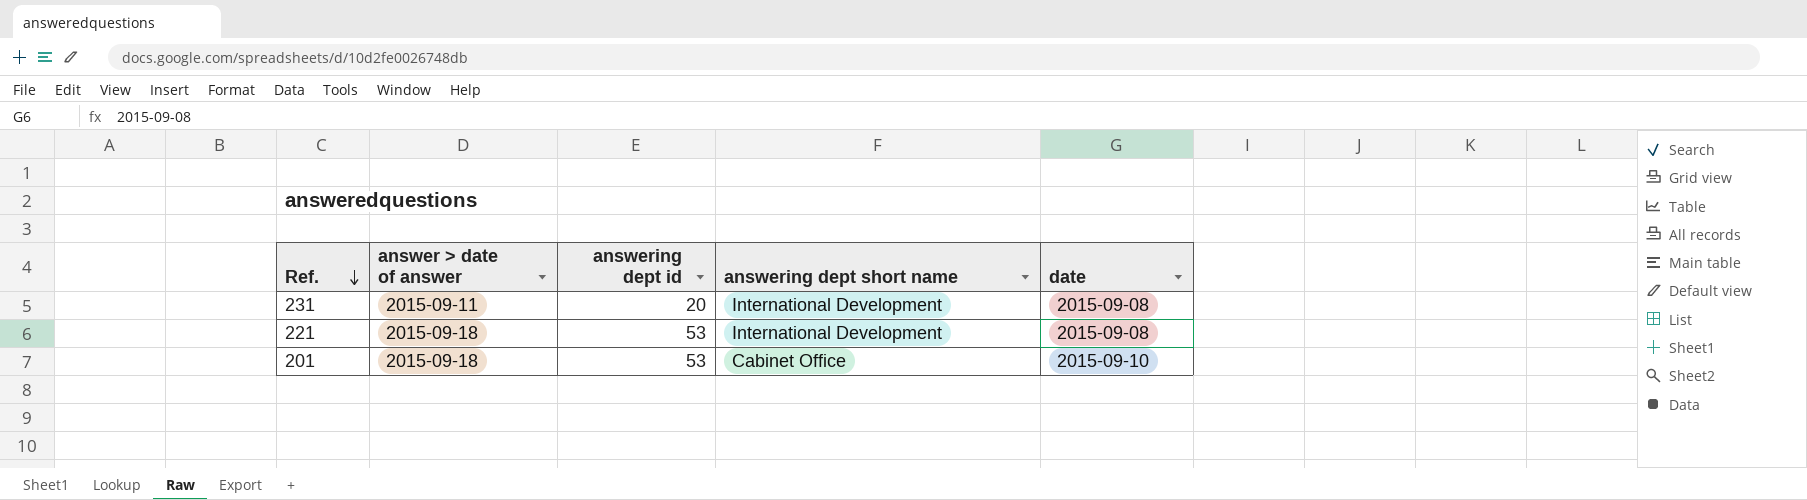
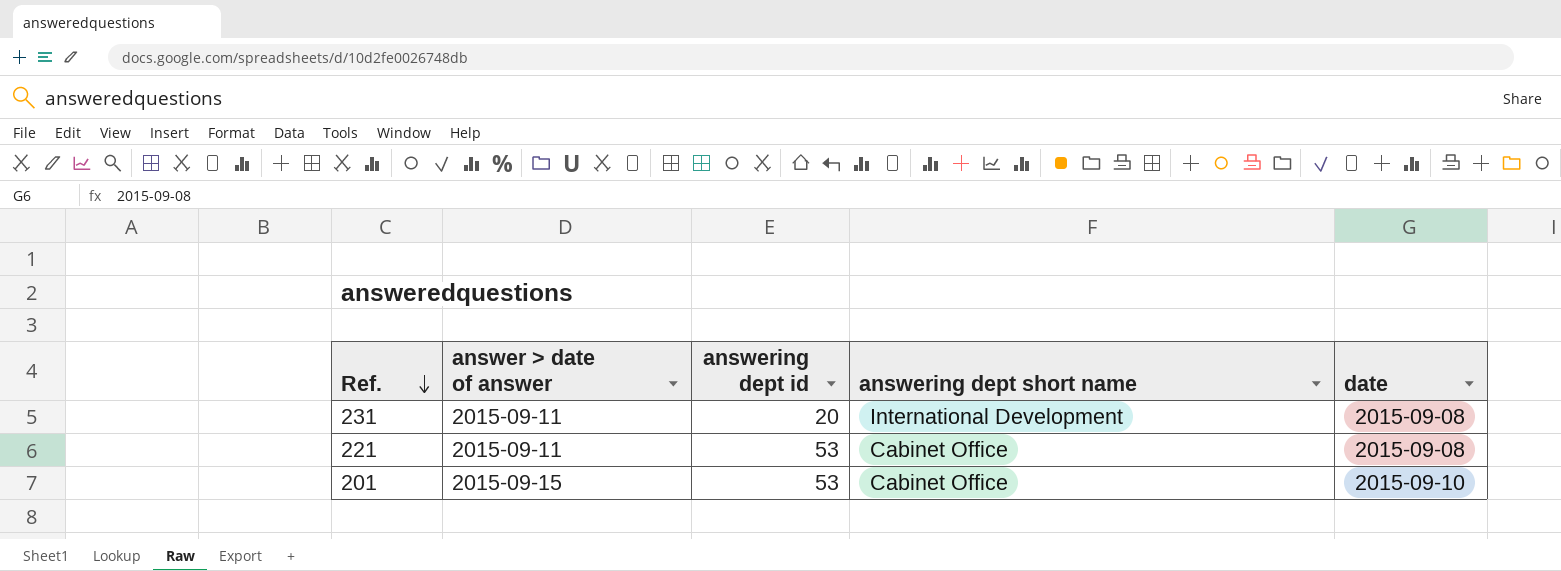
221 | answer > date of answer: 2015-09-18 -> 2015-09-11
221 | answering dept short name: International Development -> Cabinet Office
201 | answer > date of answer: 2015-09-18 -> 2015-09-15

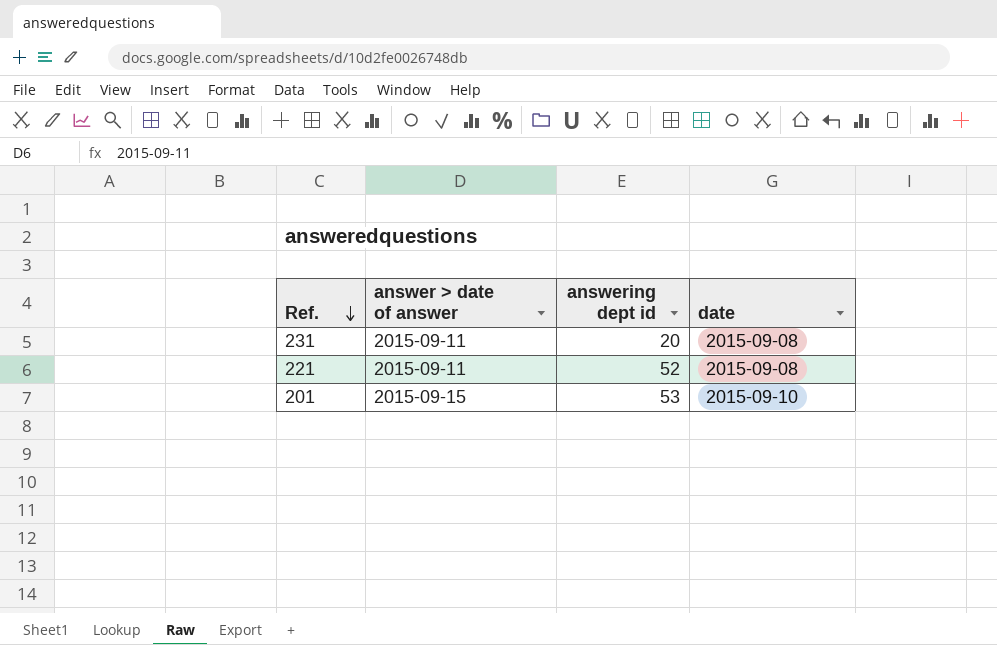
column answering dept short name | position: 4 -> none
221 | answering dept id: 53 -> 52

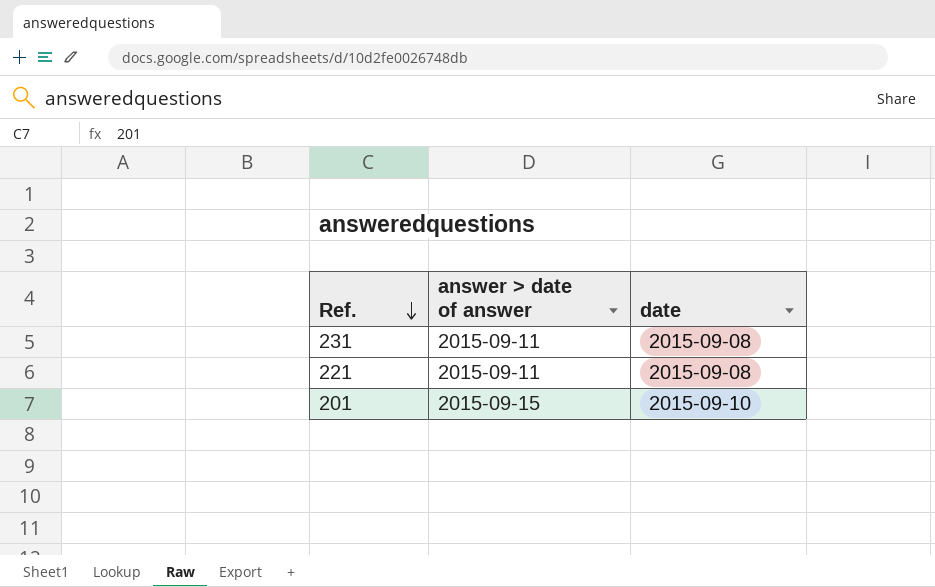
column answering dept id | position: 3 -> none

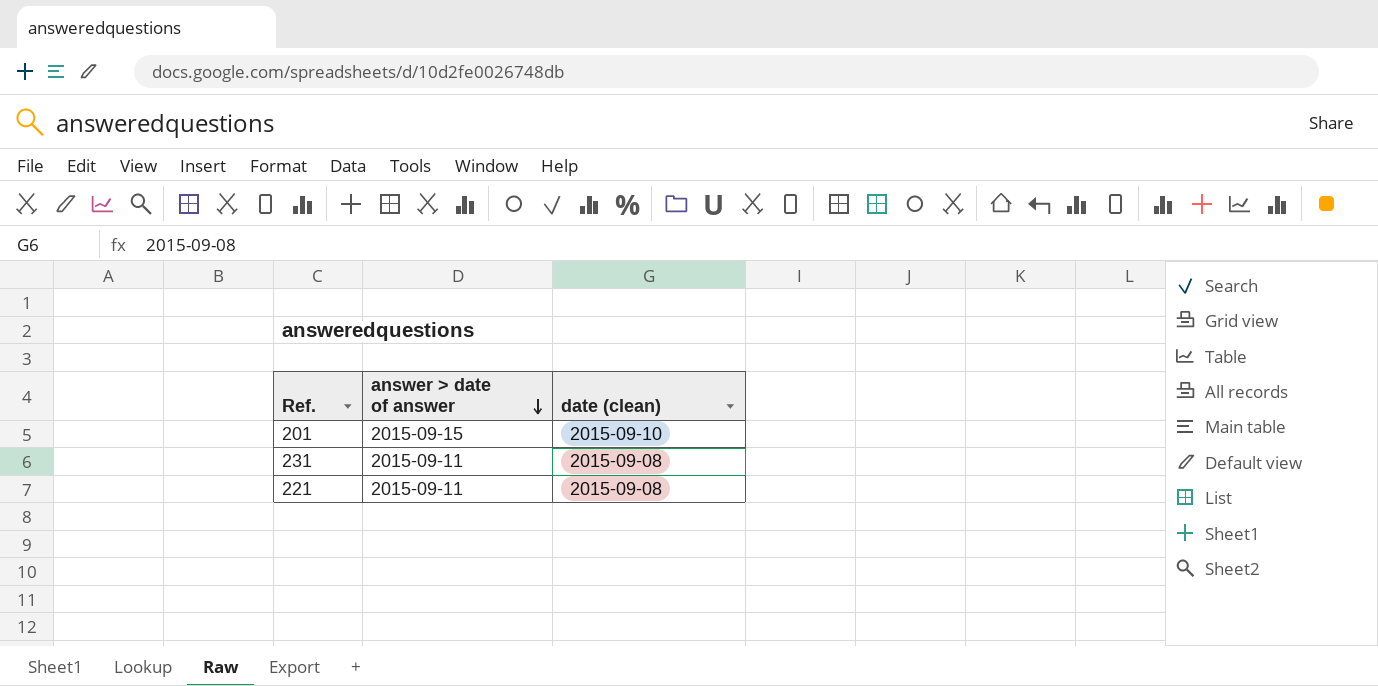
row order: Ref. descending -> answer > date of answer descending
column name: date -> date (clean)

